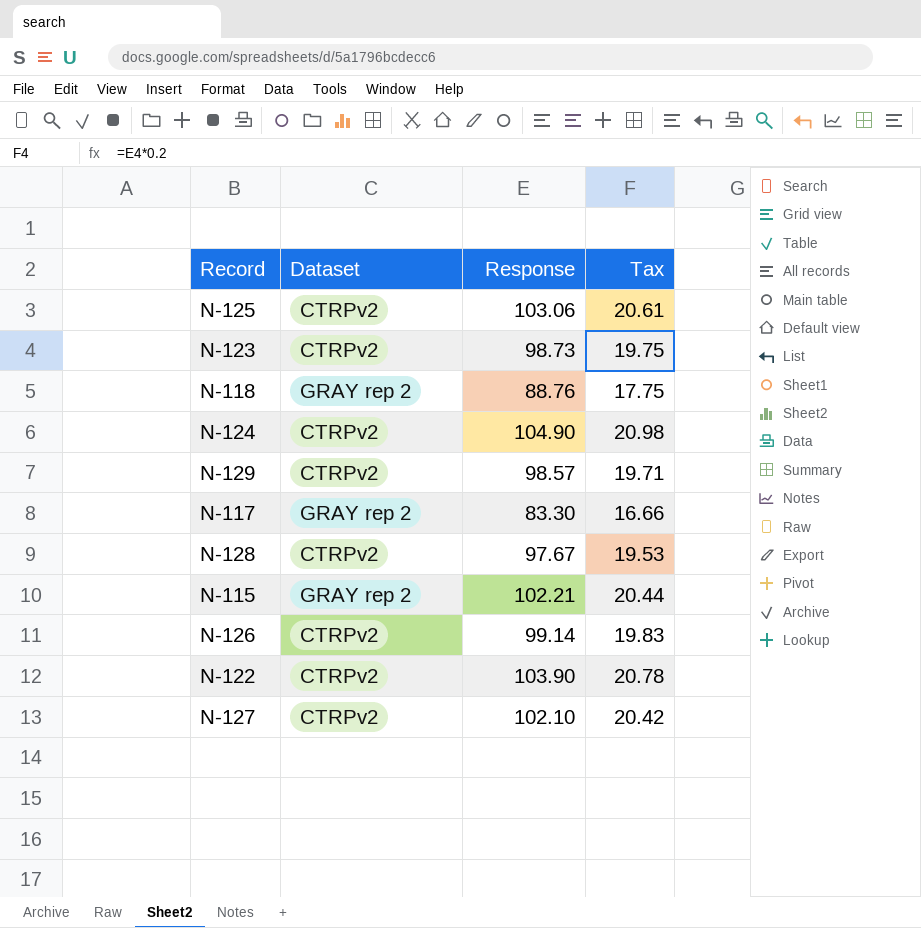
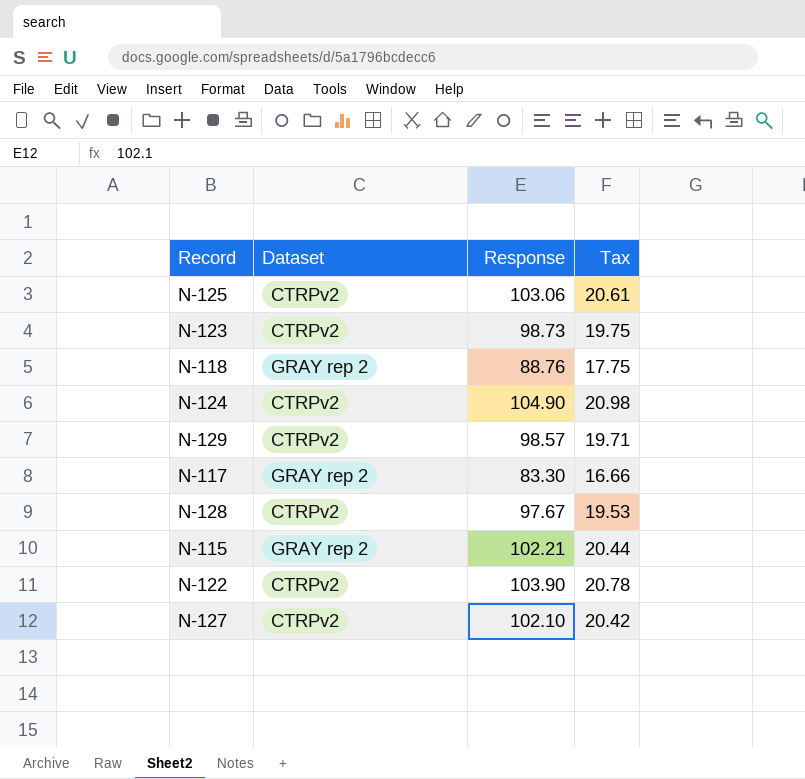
row N-126: CTRPv2 | 99.14 | 19.83 -> none

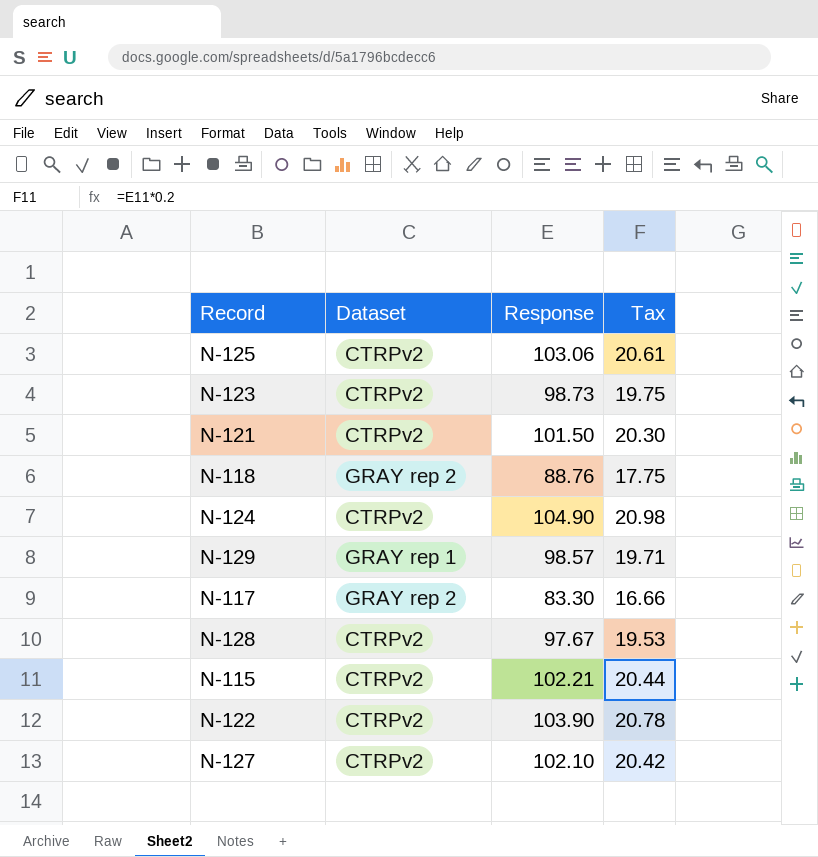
row N-121: none -> CTRPv2 | 101.50 | 20.30
N-129 | Dataset: CTRPv2 -> GRAY rep 1
N-115 | Dataset: GRAY rep 2 -> CTRPv2

